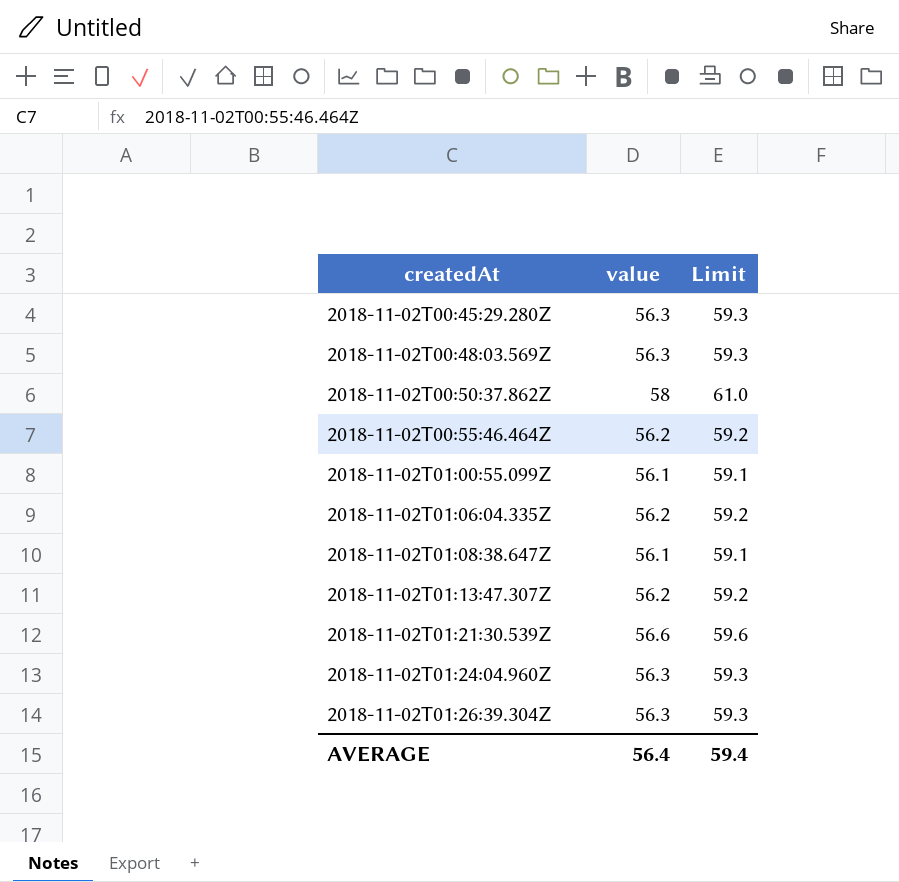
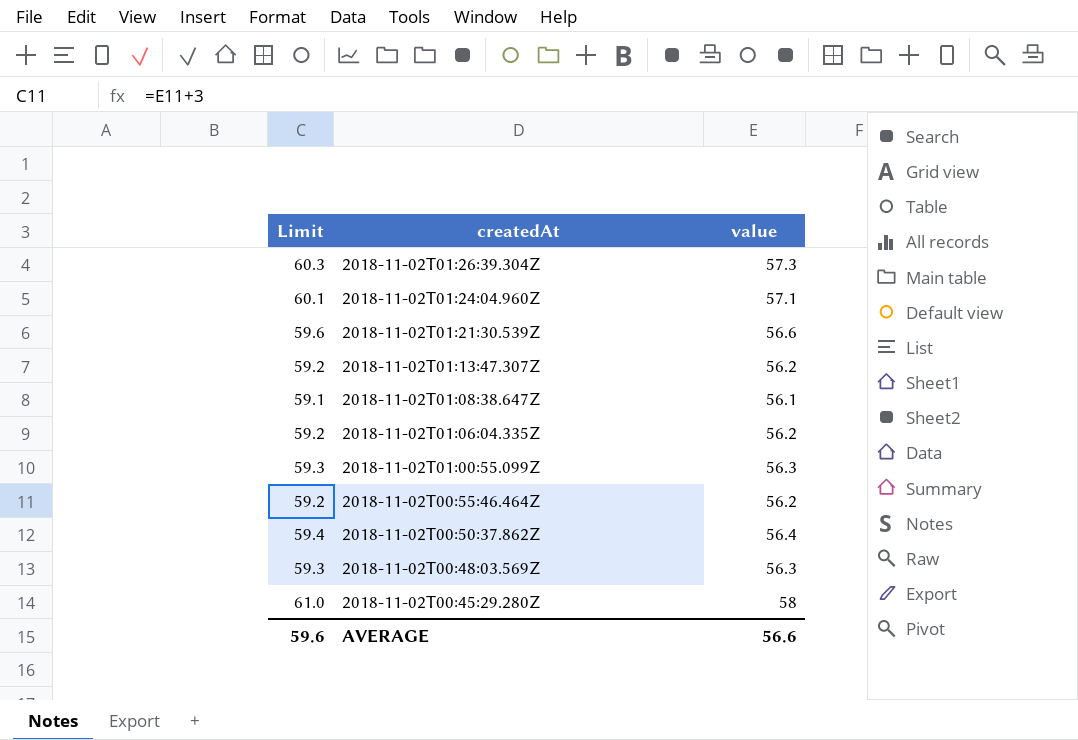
row order: createdAt ascending -> createdAt descending
column Limit | position: 3 -> 1
2018-11-02T01:26:39.304Z | Limit: 59.3 -> 60.3
2018-11-02T01:26:39.304Z | value: 56.3 -> 57.3
2018-11-02T01:24:04.960Z | Limit: 59.3 -> 60.1
2018-11-02T01:24:04.960Z | value: 56.3 -> 57.1
2018-11-02T01:00:55.099Z | Limit: 59.1 -> 59.3
2018-11-02T01:00:55.099Z | value: 56.1 -> 56.3
2018-11-02T00:50:37.862Z | Limit: 61.0 -> 59.4
2018-11-02T00:50:37.862Z | value: 58 -> 56.4
2018-11-02T00:45:29.280Z | Limit: 59.3 -> 61.0
2018-11-02T00:45:29.280Z | value: 56.3 -> 58
AVERAGE | Limit: 59.4 -> 59.6
AVERAGE | value: 56.4 -> 56.6

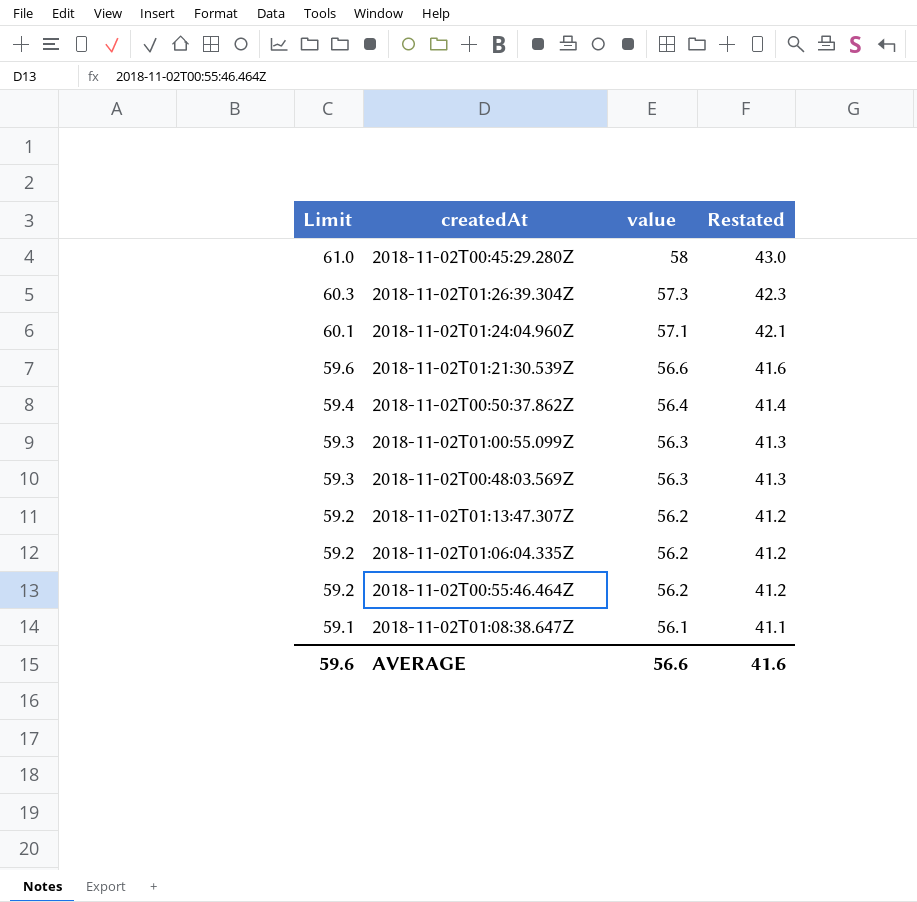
row order: createdAt descending -> Limit descending
column Restated | formula: none -> [value] - 15

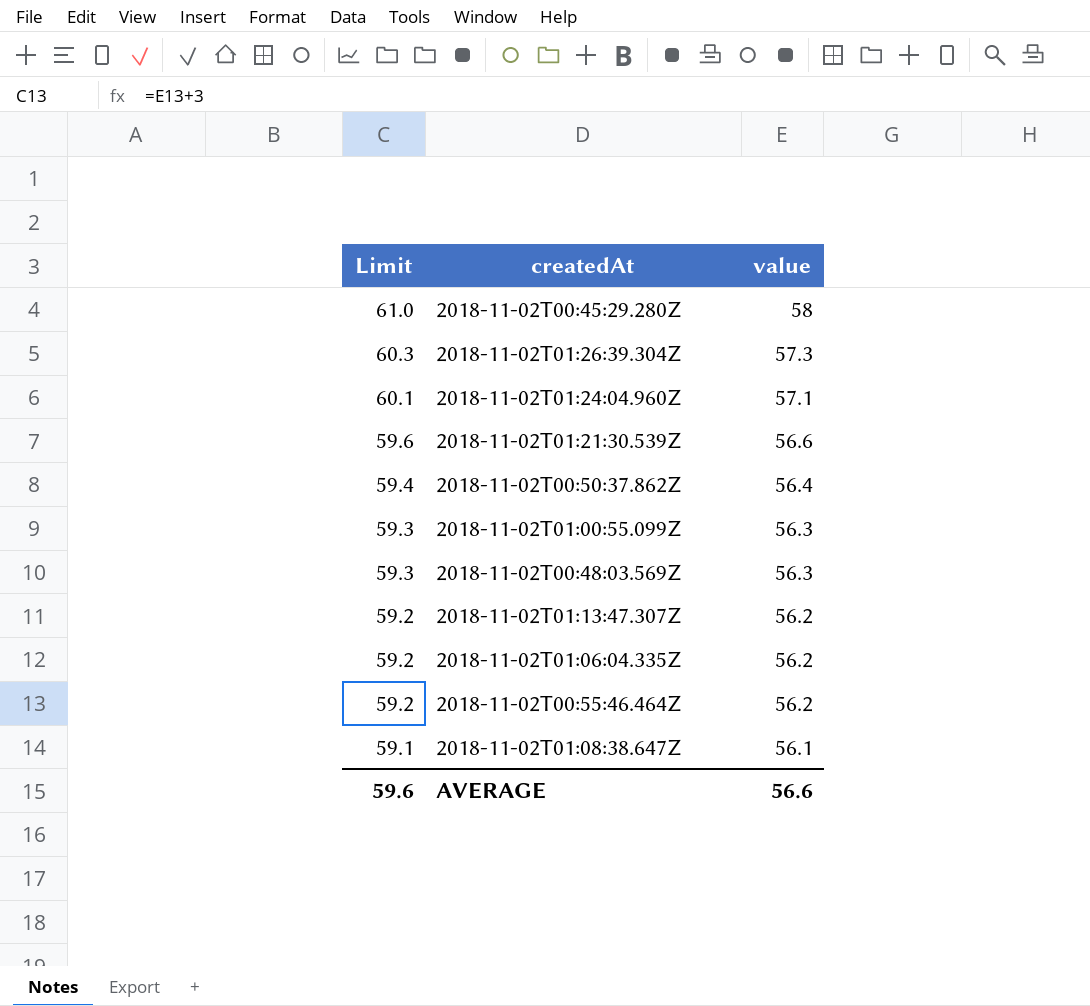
column Restated | formula: [value] - 15 -> none

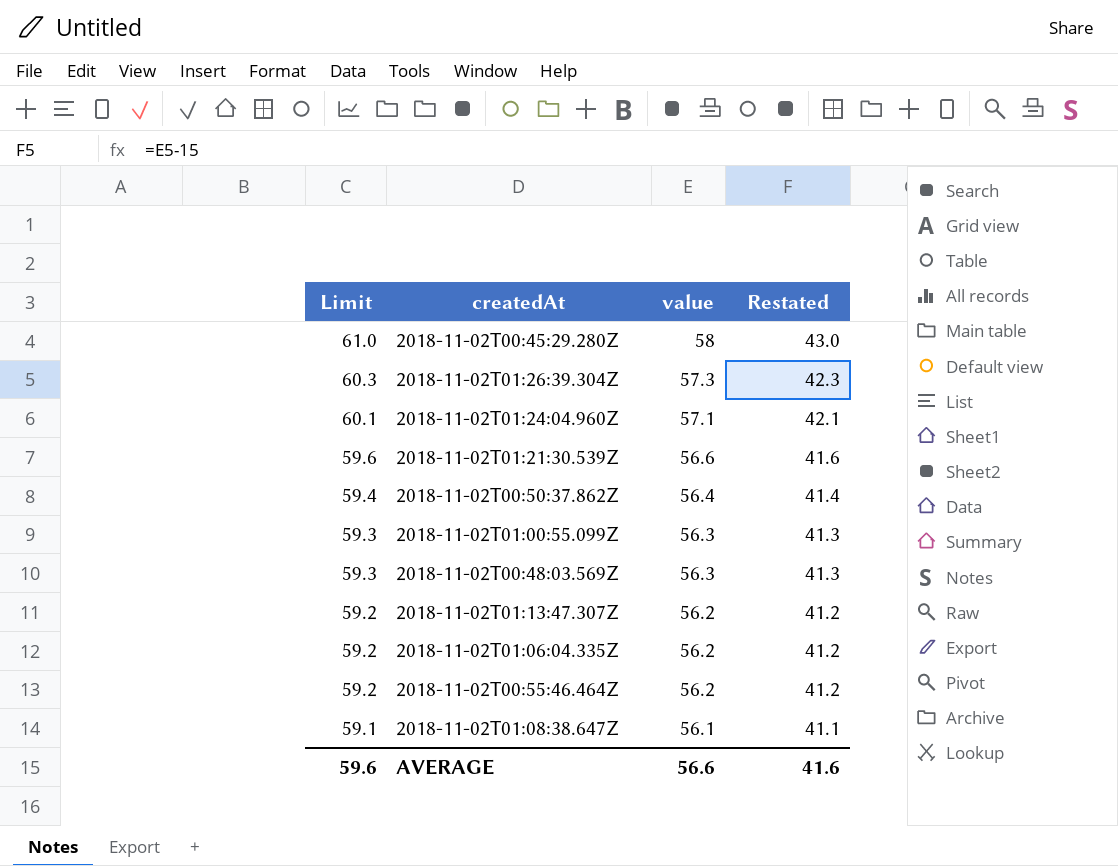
column Restated | formula: none -> [value] - 15

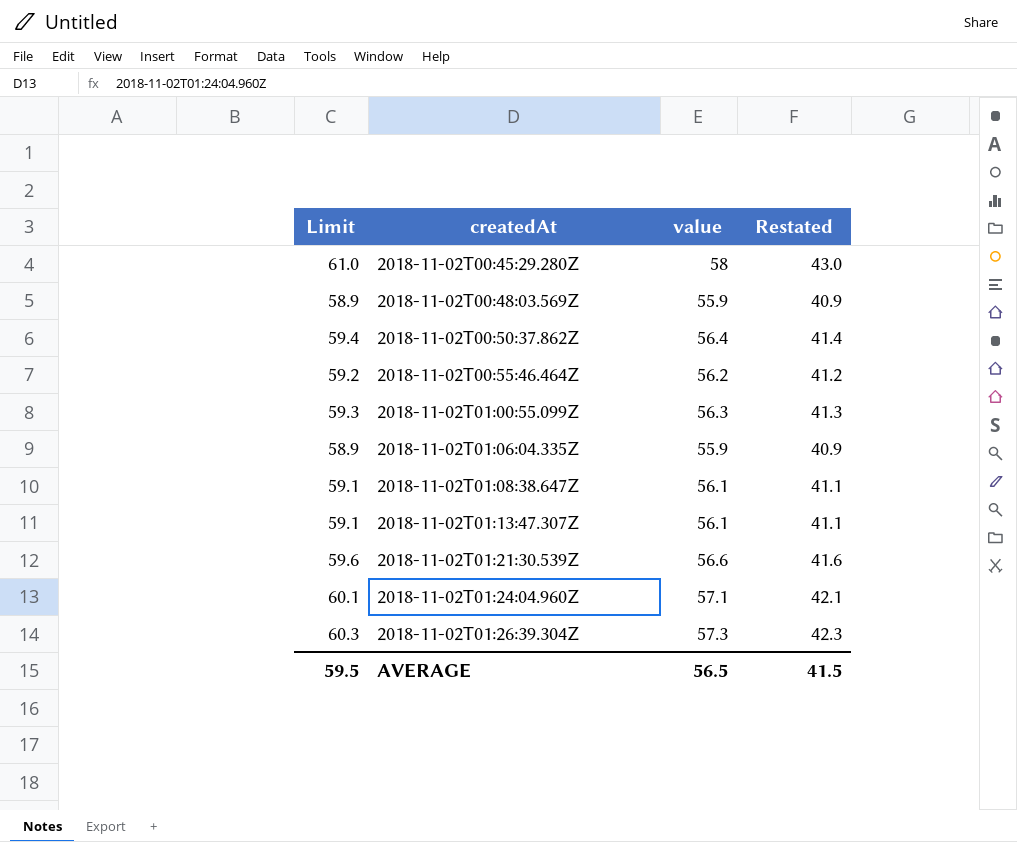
row order: Limit descending -> createdAt ascending
2018-11-02T00:48:03.569Z | Limit: 59.3 -> 58.9
2018-11-02T00:48:03.569Z | value: 56.3 -> 55.9
2018-11-02T00:48:03.569Z | Restated: 41.3 -> 40.9
2018-11-02T01:06:04.335Z | Limit: 59.2 -> 58.9
2018-11-02T01:06:04.335Z | value: 56.2 -> 55.9
2018-11-02T01:06:04.335Z | Restated: 41.2 -> 40.9
2018-11-02T01:13:47.307Z | Limit: 59.2 -> 59.1
2018-11-02T01:13:47.307Z | value: 56.2 -> 56.1
2018-11-02T01:13:47.307Z | Restated: 41.2 -> 41.1
AVERAGE | Limit: 59.6 -> 59.5
AVERAGE | value: 56.6 -> 56.5
AVERAGE | Restated: 41.6 -> 41.5

